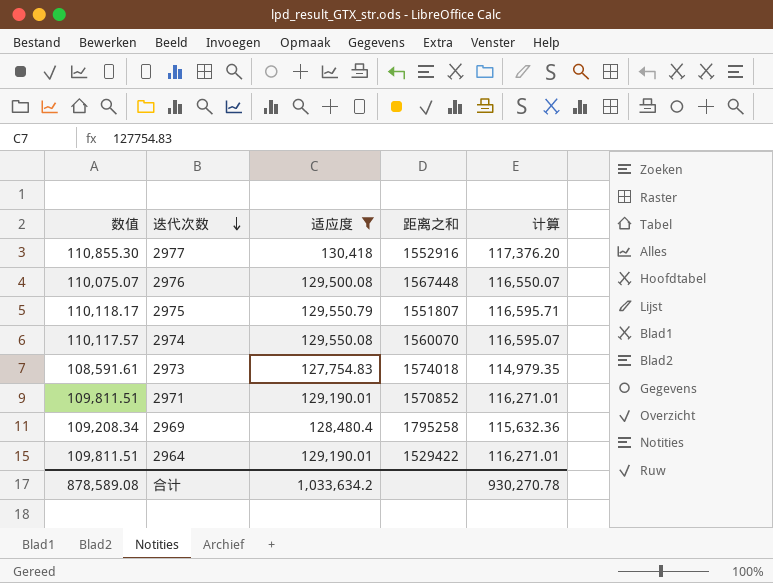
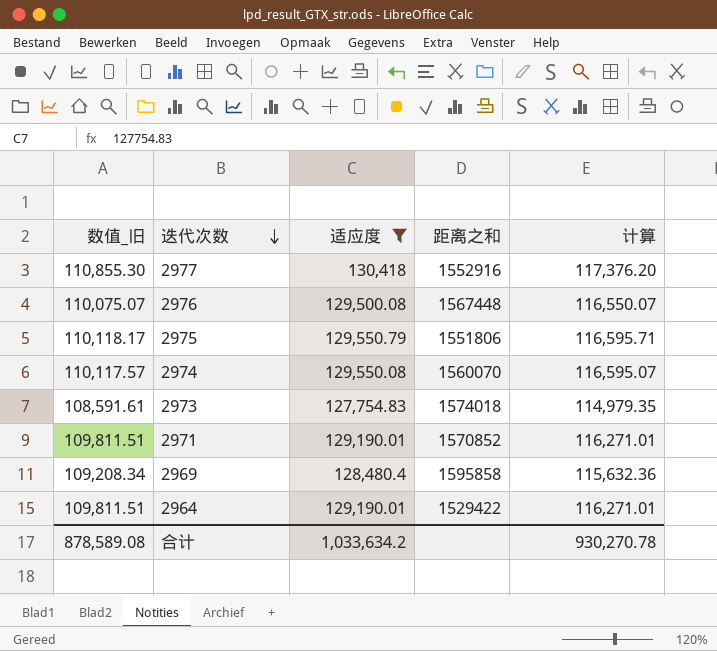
column name: 数值 -> 数值_旧
2975 | 距离之和: 1551807 -> 1551806
2969 | 距离之和: 1795258 -> 1595858

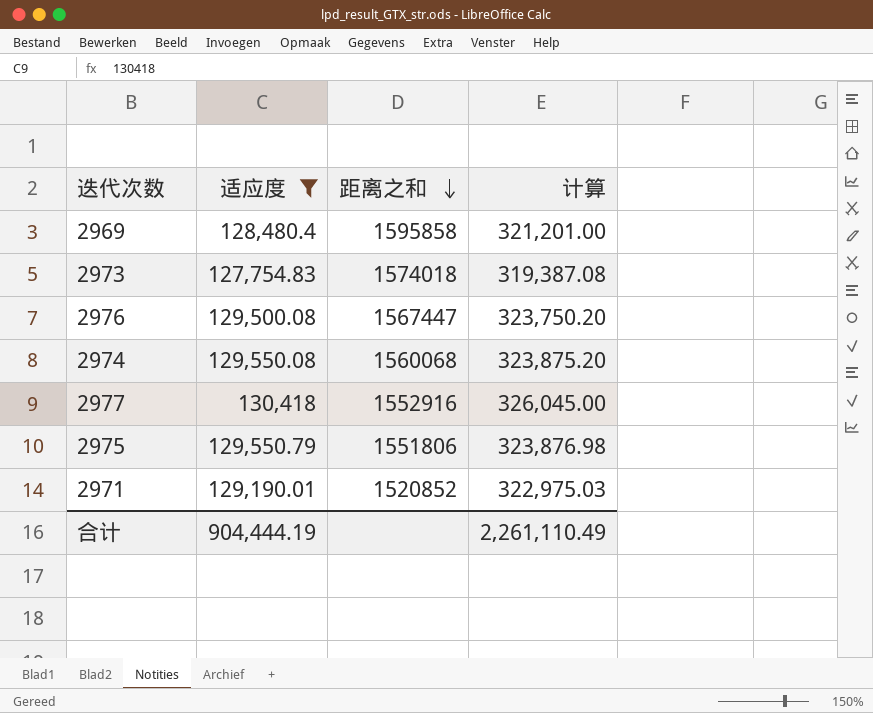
row order: 迭代次数 descending -> 距离之和 descending
column 数值_旧 | formula: [适应度] * 0.85 -> none
column 计算 | formula: [适应度] * 0.9 -> [适应度] * 2.5
row 2964: 109,811.51 | 129,190.01 | 1529422 | 116,271.01 -> none
2976 | 距离之和: 1567448 -> 1567447
2974 | 距离之和: 1560070 -> 1560068
2971 | 距离之和: 1570852 -> 1520852
合计 | 适应度: 1,033,634.2 -> 904,444.19
合计 | 计算: 930,270.78 -> 2,261,110.49

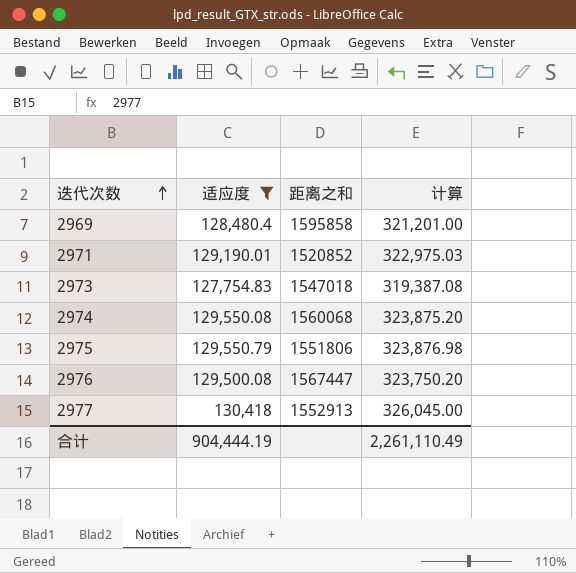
row order: 距离之和 descending -> 迭代次数 ascending
2973 | 距离之和: 1574018 -> 1547018
2977 | 距离之和: 1552916 -> 1552913

